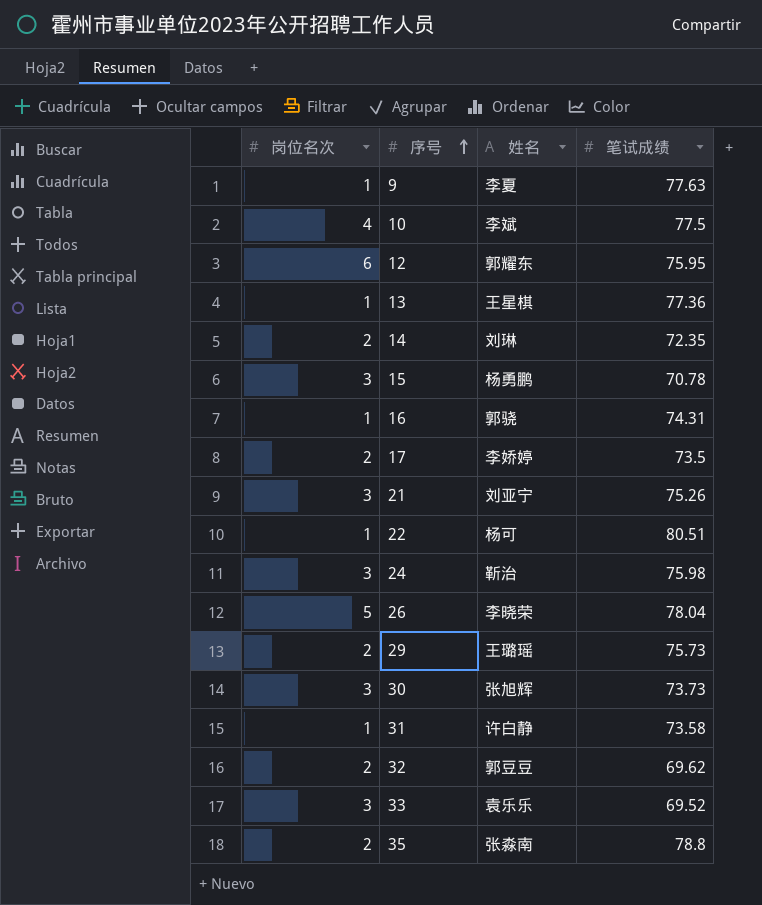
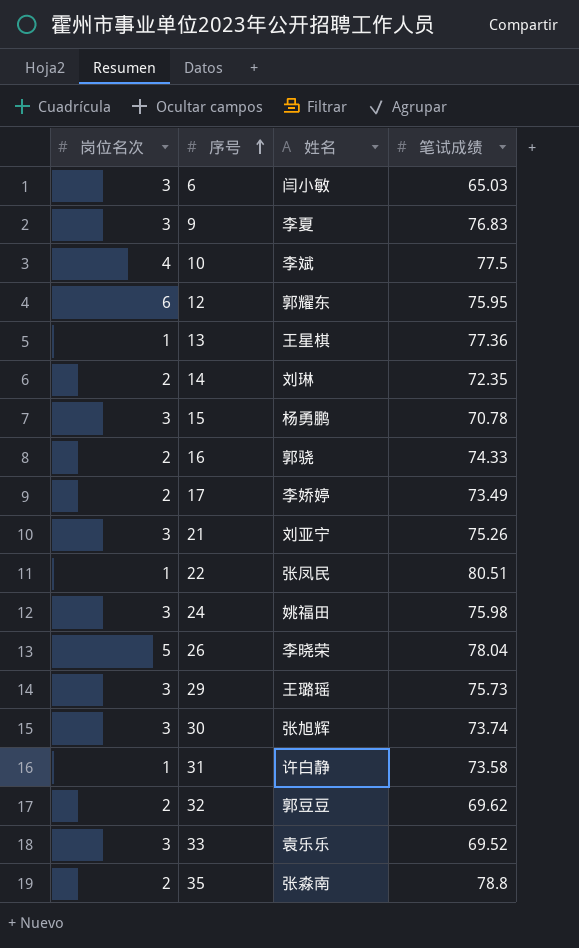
row 6: none -> 3 | 闫小敏 | 65.03
9 | 岗位名次: 1 -> 3
9 | 笔试成绩: 77.63 -> 76.83
16 | 岗位名次: 1 -> 2
16 | 笔试成绩: 74.31 -> 74.33
17 | 笔试成绩: 73.5 -> 73.49
22 | 姓名: 杨可 -> 张凤民
24 | 姓名: 靳治 -> 姚福田
29 | 岗位名次: 2 -> 3
30 | 笔试成绩: 73.73 -> 73.74

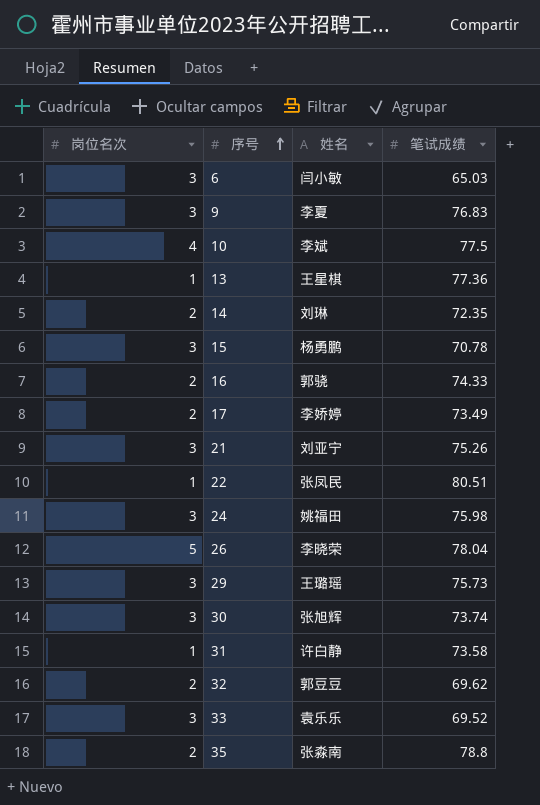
row 12: 6 | 郭耀东 | 75.95 -> none

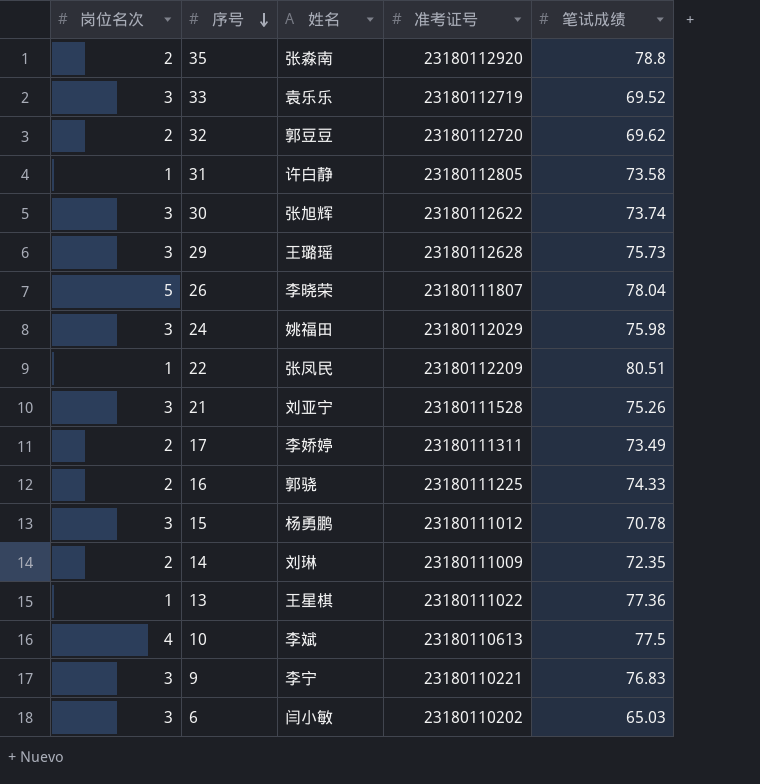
row order: 序号 ascending -> 序号 descending
column 准考证号 | position: none -> 4
9 | 姓名: 李夏 -> 李宁

